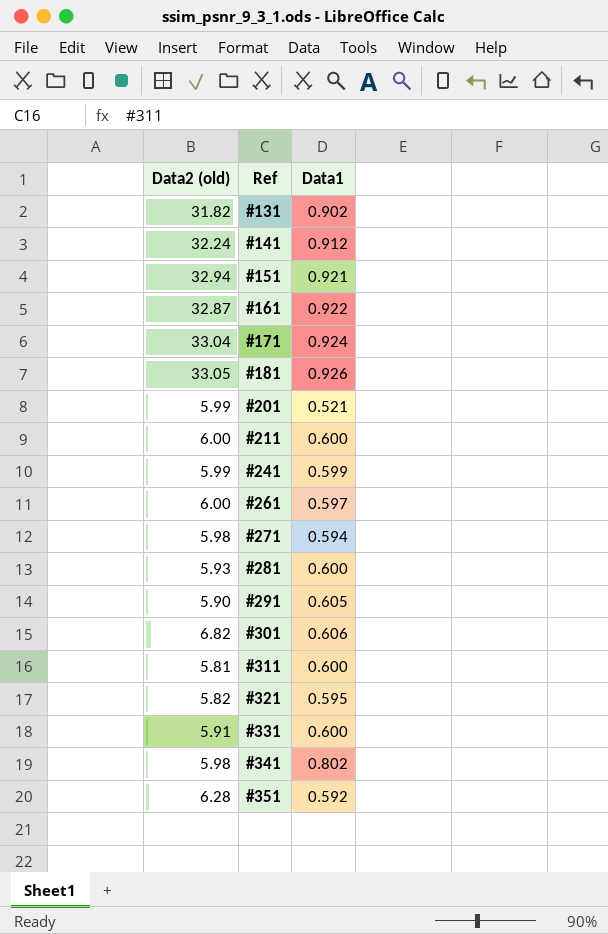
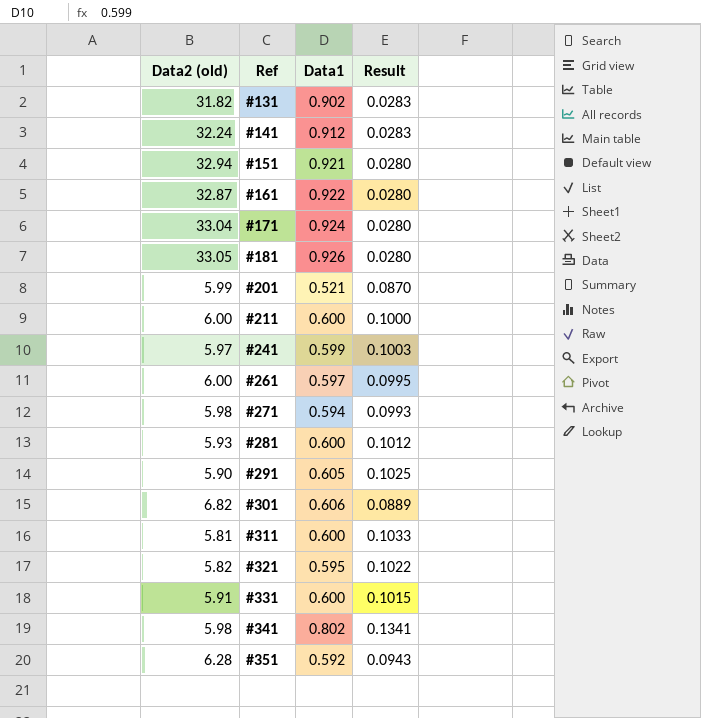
column Result | formula: none -> [Data1] / [Data2 (old)]
#241 | Data2 (old): 5.99 -> 5.97

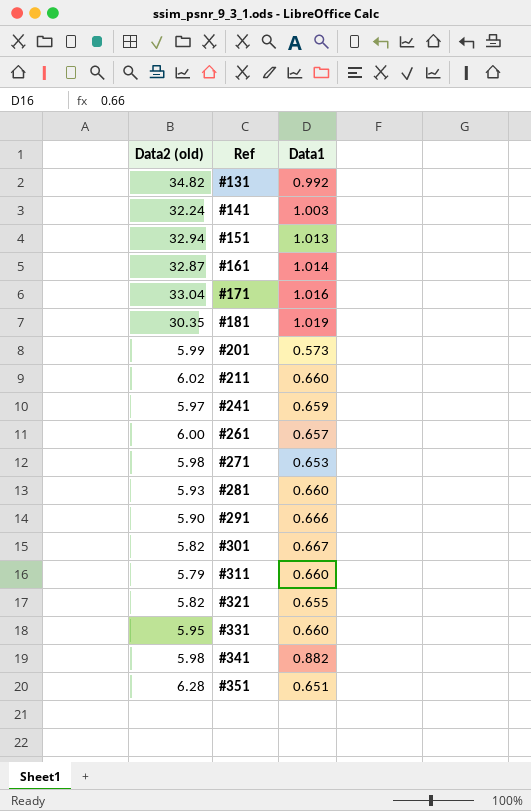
column Result | formula: [Data1] / [Data2 (old)] -> none
#131 | Data2 (old): 31.82 -> 34.82
#131 | Data1: 0.902 -> 0.992
#141 | Data1: 0.912 -> 1.003
#151 | Data1: 0.921 -> 1.013
#161 | Data1: 0.922 -> 1.014
#171 | Data1: 0.924 -> 1.016
#181 | Data2 (old): 33.05 -> 30.35
#181 | Data1: 0.926 -> 1.019
#201 | Data1: 0.521 -> 0.573
#211 | Data2 (old): 6.00 -> 6.02
#211 | Data1: 0.600 -> 0.660
#241 | Data1: 0.599 -> 0.659
#261 | Data1: 0.597 -> 0.657
#271 | Data1: 0.594 -> 0.653
#281 | Data1: 0.600 -> 0.660
#291 | Data1: 0.605 -> 0.666
#301 | Data2 (old): 6.82 -> 5.82
#301 | Data1: 0.606 -> 0.667
#311 | Data2 (old): 5.81 -> 5.79
#311 | Data1: 0.600 -> 0.660
#321 | Data1: 0.595 -> 0.655
#331 | Data2 (old): 5.91 -> 5.95
#331 | Data1: 0.600 -> 0.660
#341 | Data1: 0.802 -> 0.882
#351 | Data1: 0.592 -> 0.651

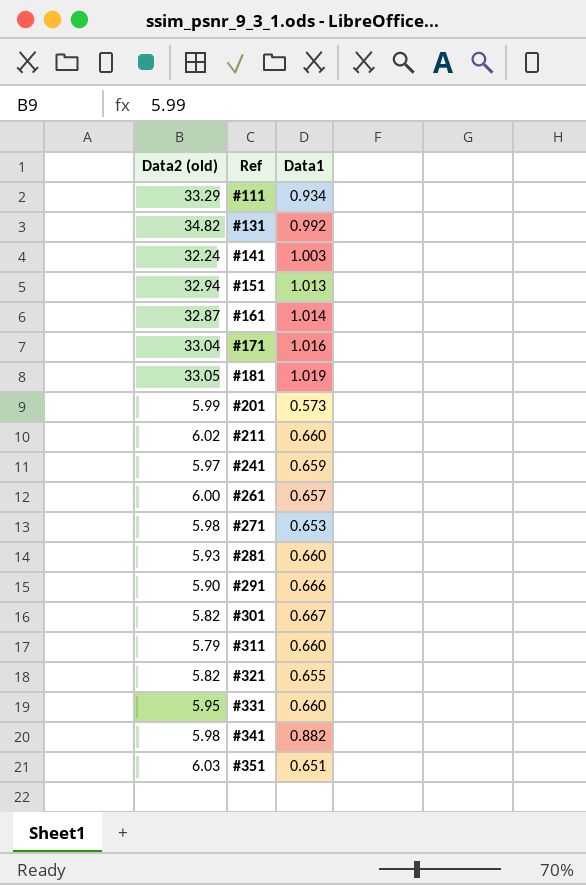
row #111: none -> 33.29 | 0.934
#181 | Data2 (old): 30.35 -> 33.05
#351 | Data2 (old): 6.28 -> 6.03

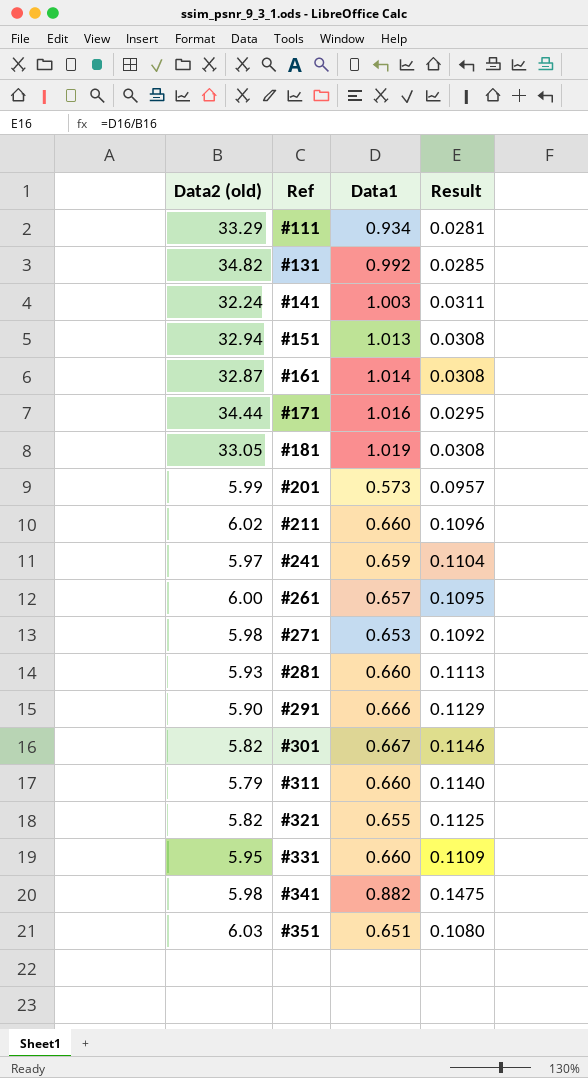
column Result | formula: none -> [Data1] / [Data2 (old)]
#171 | Data2 (old): 33.04 -> 34.44

